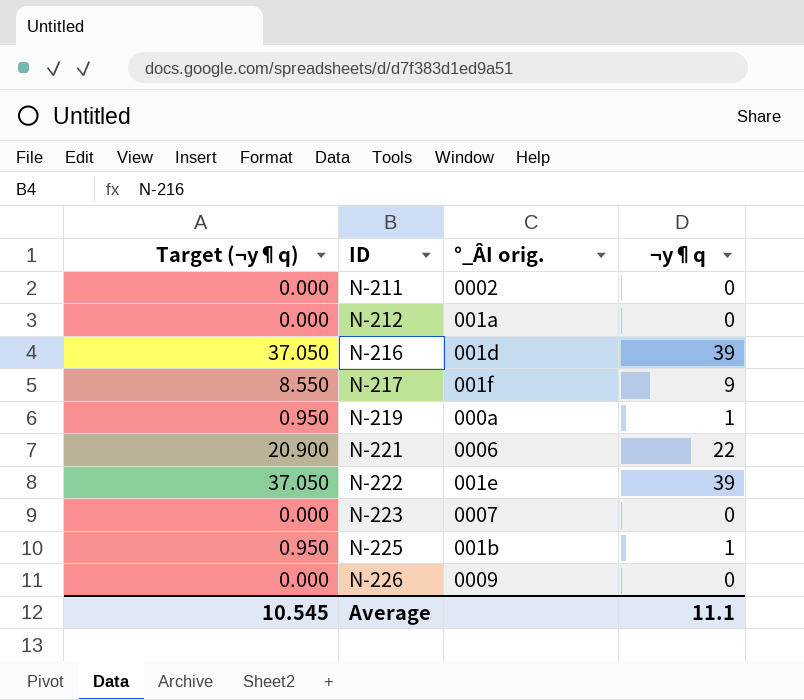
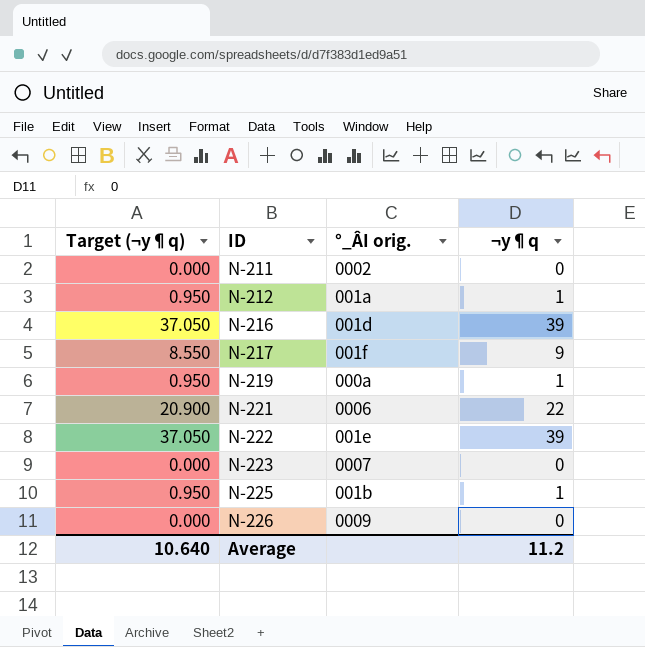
N-212 | Target (¬y¶q): 0.000 -> 0.950
N-212 | ¬y¶q: 0 -> 1
Average | Target (¬y¶q): 10.545 -> 10.640
Average | ¬y¶q: 11.1 -> 11.2

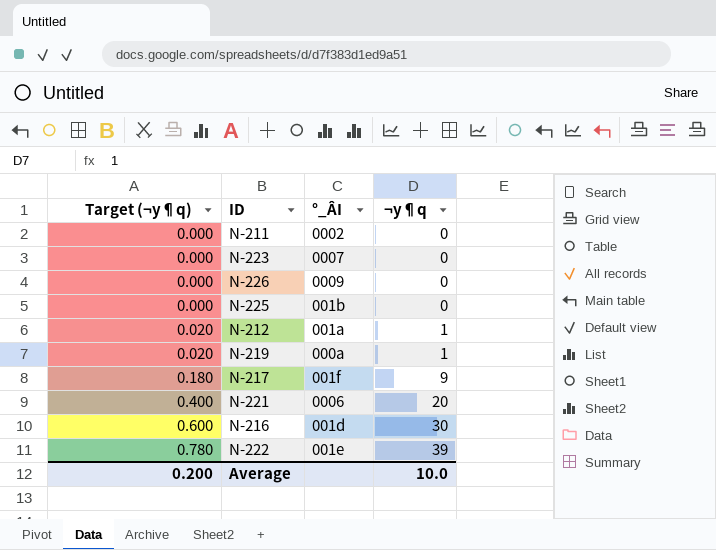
row order: ID ascending -> Target (¬y¶q) ascending
column Target (¬y¶q) | formula: [¬y¶q] * 0.95 -> [¬y¶q] * 0.02
column name: °_ÂI orig. -> °_ÂI
N-225 | ¬y¶q: 1 -> 0
N-221 | ¬y¶q: 22 -> 20
N-216 | ¬y¶q: 39 -> 30
Average | Target (¬y¶q): 10.640 -> 0.200
Average | ¬y¶q: 11.2 -> 10.0

